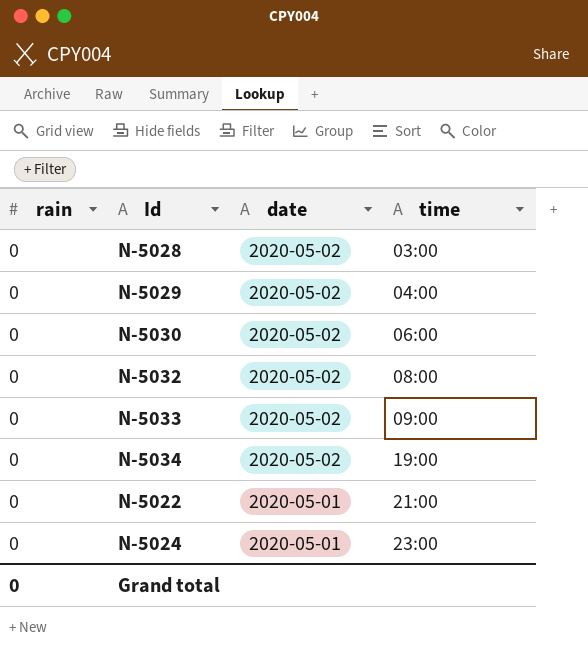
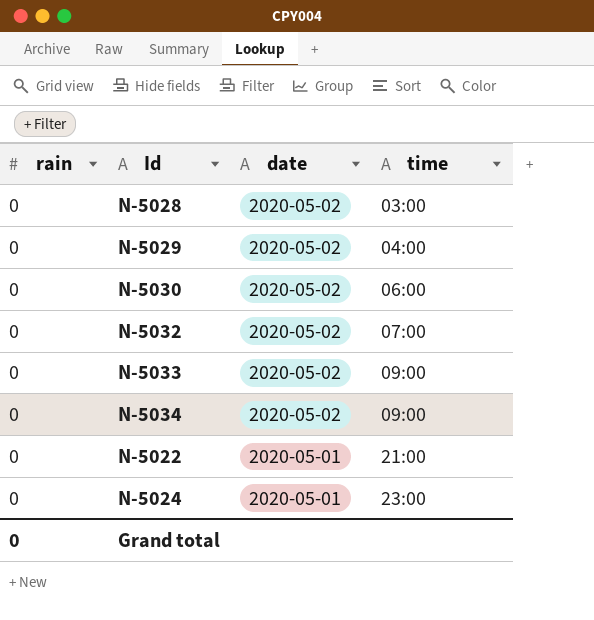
N-5032 | time: 08:00 -> 07:00
N-5034 | time: 19:00 -> 09:00

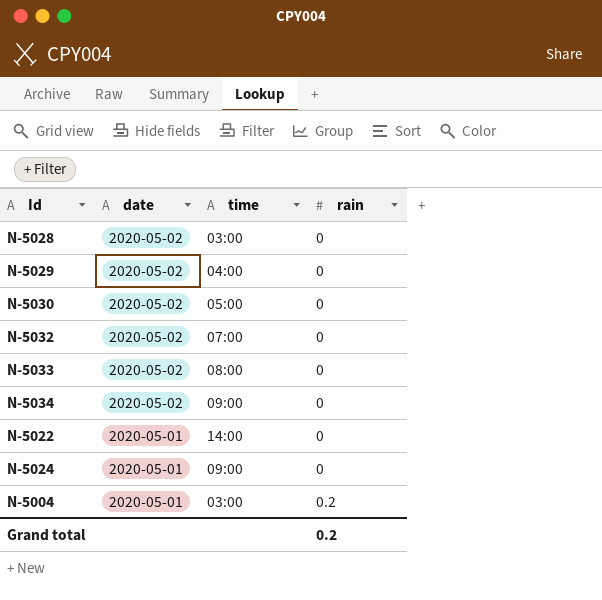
column rain | position: 1 -> 4
N-5030 | time: 06:00 -> 05:00
N-5033 | time: 09:00 -> 08:00
N-5022 | time: 21:00 -> 14:00
N-5024 | time: 23:00 -> 09:00
row N-5004: none -> 2020-05-01 | 03:00 | 0.2
Grand total | rain: 0 -> 0.2

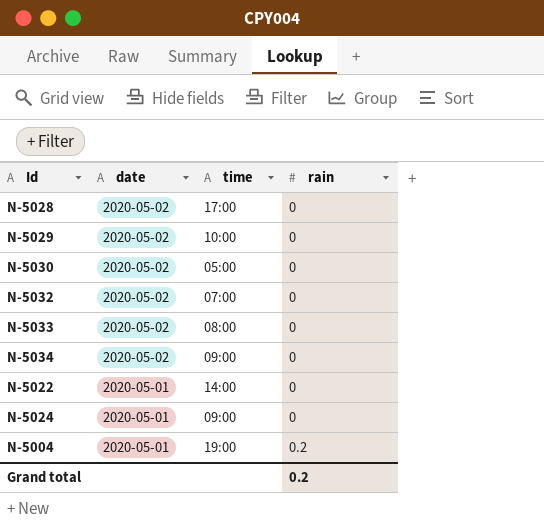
N-5028 | time: 03:00 -> 17:00
N-5029 | time: 04:00 -> 10:00
N-5004 | time: 03:00 -> 19:00

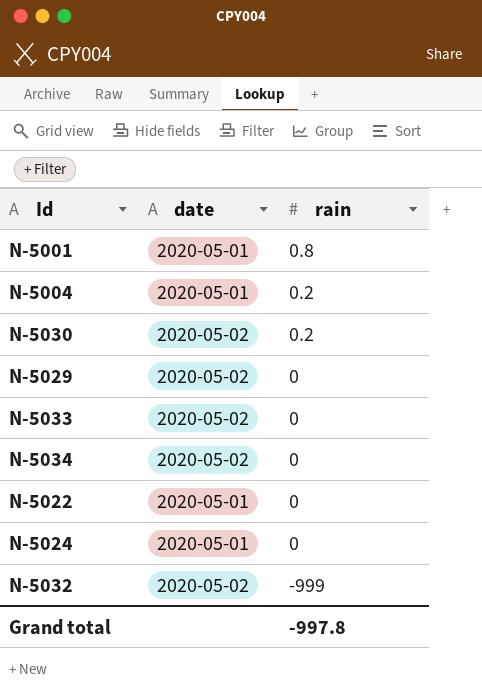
row order: date descending -> rain descending
column time | position: 3 -> none
row N-5028: 2020-05-02 | 17:00 | 0 -> none
row N-5001: none -> 2020-05-01 | 0.8
N-5030 | rain: 0 -> 0.2
N-5032 | rain: 0 -> -999
Grand total | rain: 0.2 -> -997.8

